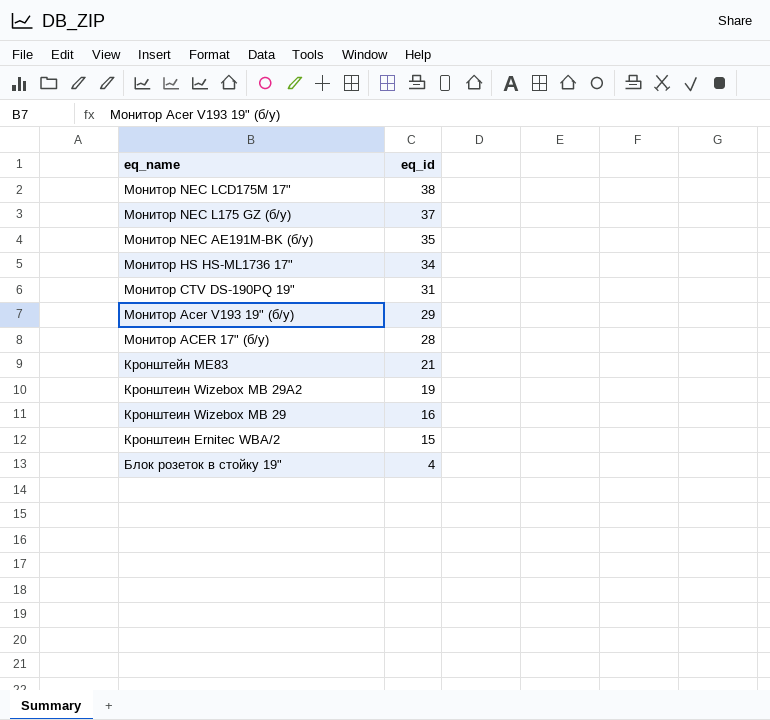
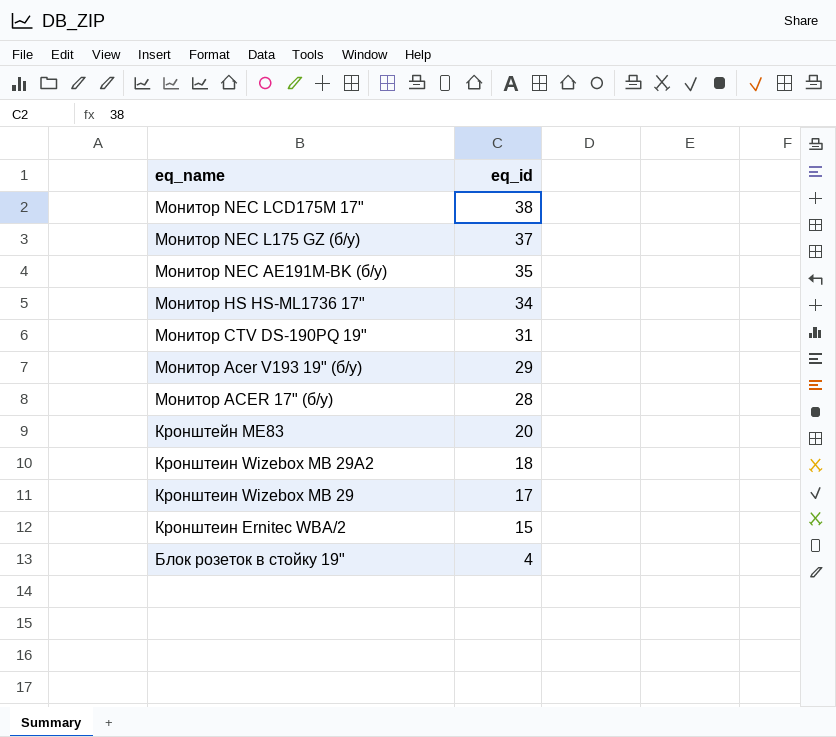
Кронштейн ME83 | eq_id: 21 -> 20
Кронштеин Wizebox MB 29A2 | eq_id: 19 -> 18
Кронштеин Wizebox MB 29 | eq_id: 16 -> 17

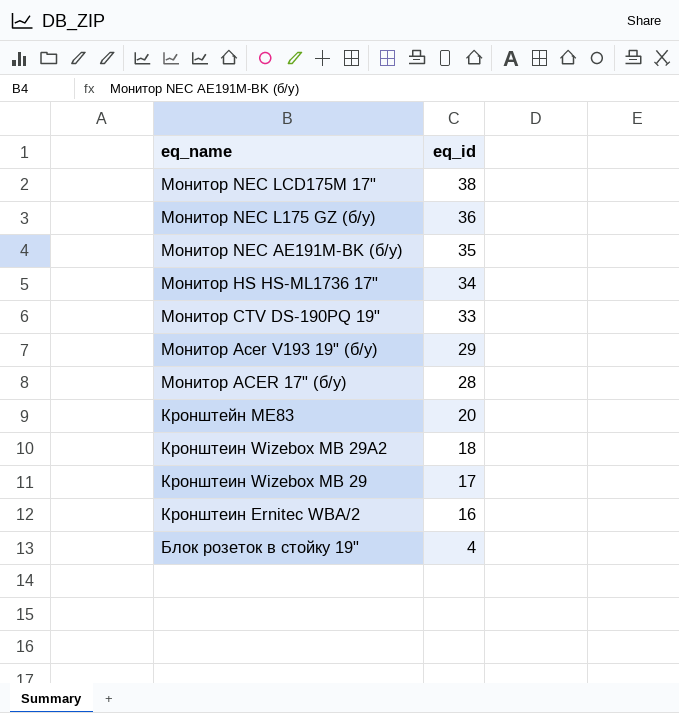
Монитор NEC L175 GZ (б/у) | eq_id: 37 -> 36
Монитор CTV DS-190PQ 19" | eq_id: 31 -> 33
Кронштеин Ernitec WBA/2 | eq_id: 15 -> 16

